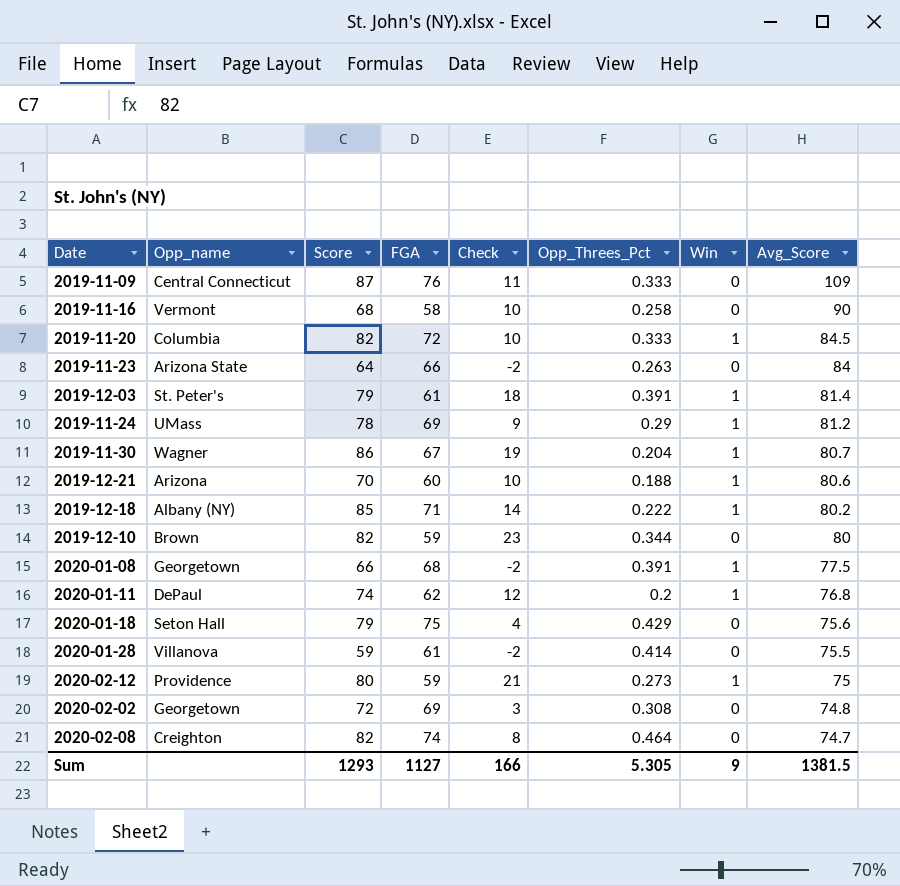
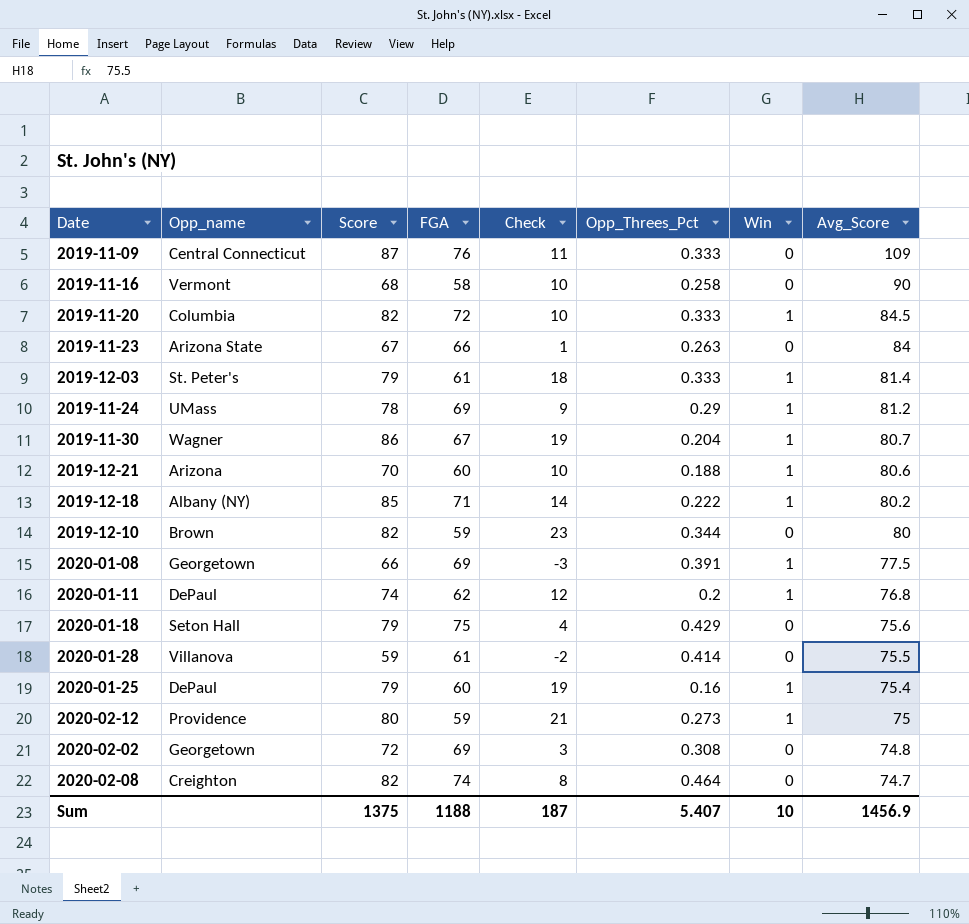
2019-11-23 | Score: 64 -> 67
2019-11-23 | Check: -2 -> 1
2019-12-03 | Opp_Threes_Pct: 0.391 -> 0.333
2020-01-08 | FGA: 68 -> 69
2020-01-08 | Check: -2 -> -3
row 2020-01-25: none -> DePaul | 79 | 60 | 19 | 0.16 | 1 | 75.4
Sum | Score: 1293 -> 1375
Sum | FGA: 1127 -> 1188
Sum | Check: 166 -> 187
Sum | Opp_Threes_Pct: 5.305 -> 5.407
Sum | Win: 9 -> 10
Sum | Avg_Score: 1381.5 -> 1456.9

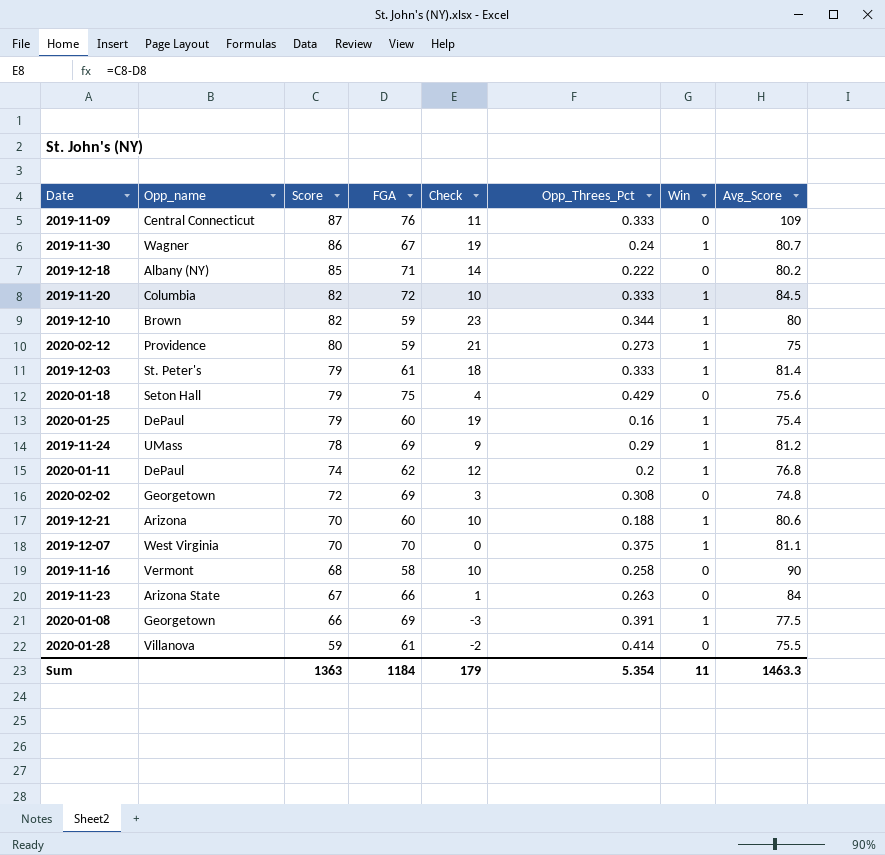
row order: Avg_Score descending -> Score descending
row 2020-02-08: Creighton | 82 | 74 | 8 | 0.464 | 0 | 74.7 -> none
2019-11-30 | Opp_Threes_Pct: 0.204 -> 0.24
2019-12-18 | Win: 1 -> 0
2019-12-10 | Win: 0 -> 1
row 2019-12-07: none -> West Virginia | 70 | 70 | 0 | 0.375 | 1 | 81.1
Sum | Score: 1375 -> 1363
Sum | FGA: 1188 -> 1184
Sum | Check: 187 -> 179
Sum | Opp_Threes_Pct: 5.407 -> 5.354
Sum | Win: 10 -> 11
Sum | Avg_Score: 1456.9 -> 1463.3

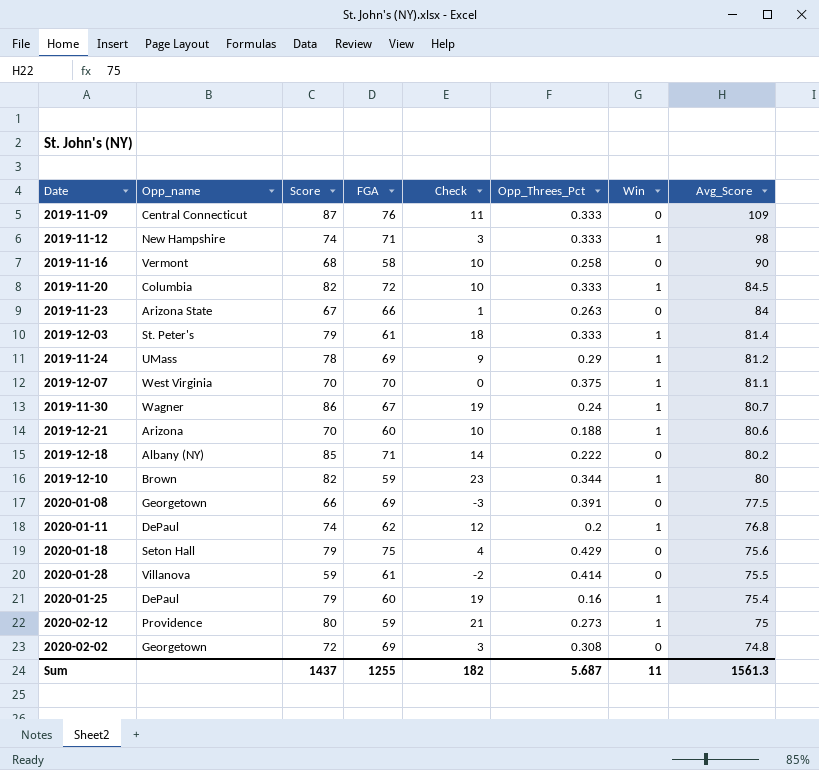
row order: Score descending -> Avg_Score descending
row 2019-11-12: none -> New Hampshire | 74 | 71 | 3 | 0.333 | 1 | 98
2020-01-08 | Win: 1 -> 0
Sum | Score: 1363 -> 1437
Sum | FGA: 1184 -> 1255
Sum | Check: 179 -> 182
Sum | Opp_Threes_Pct: 5.354 -> 5.687
Sum | Avg_Score: 1463.3 -> 1561.3

